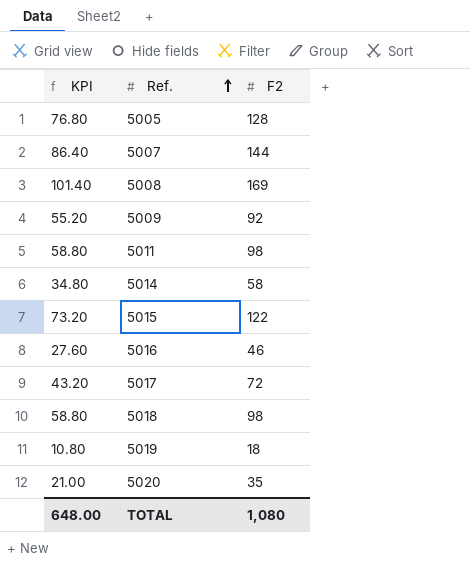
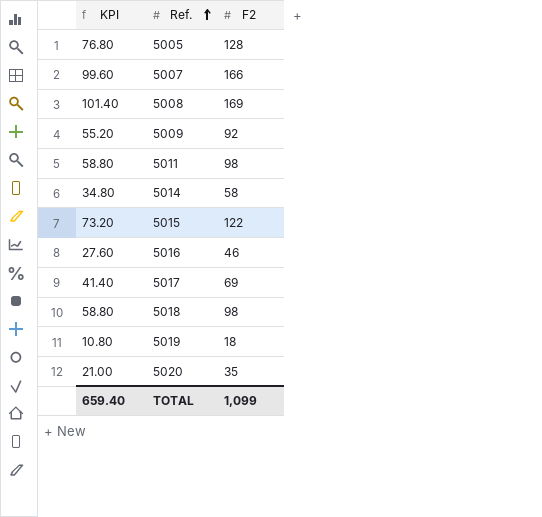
5007 | KPI: 86.40 -> 99.60
5007 | F2: 144 -> 166
5017 | KPI: 43.20 -> 41.40
5017 | F2: 72 -> 69
TOTAL | KPI: 648.00 -> 659.40
TOTAL | F2: 1,080 -> 1,099

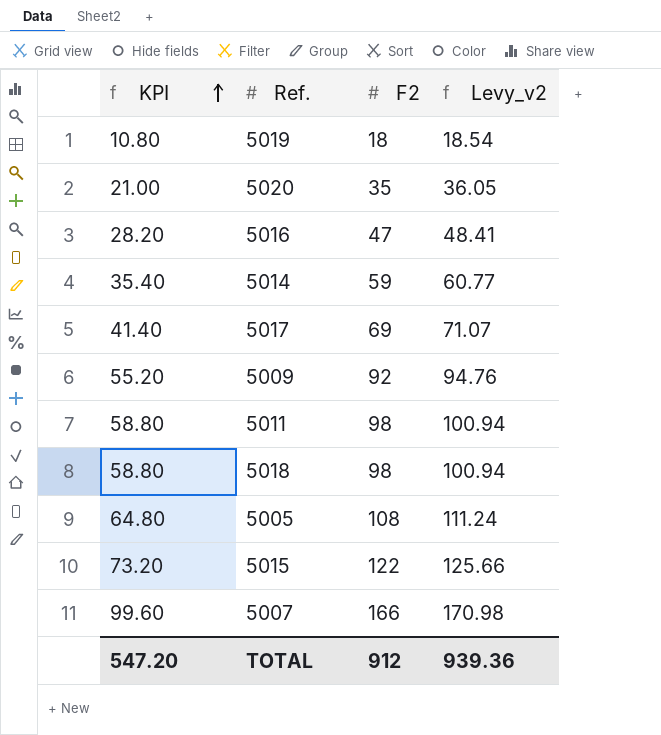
row order: Ref. ascending -> KPI ascending
column Levy_v2 | formula: none -> [F2] * 1.03
row 5008: 101.40 | 169 -> none
5016 | KPI: 27.60 -> 28.20
5016 | F2: 46 -> 47
5014 | KPI: 34.80 -> 35.40
5014 | F2: 58 -> 59
5005 | KPI: 76.80 -> 64.80
5005 | F2: 128 -> 108
TOTAL | KPI: 659.40 -> 547.20
TOTAL | F2: 1,099 -> 912

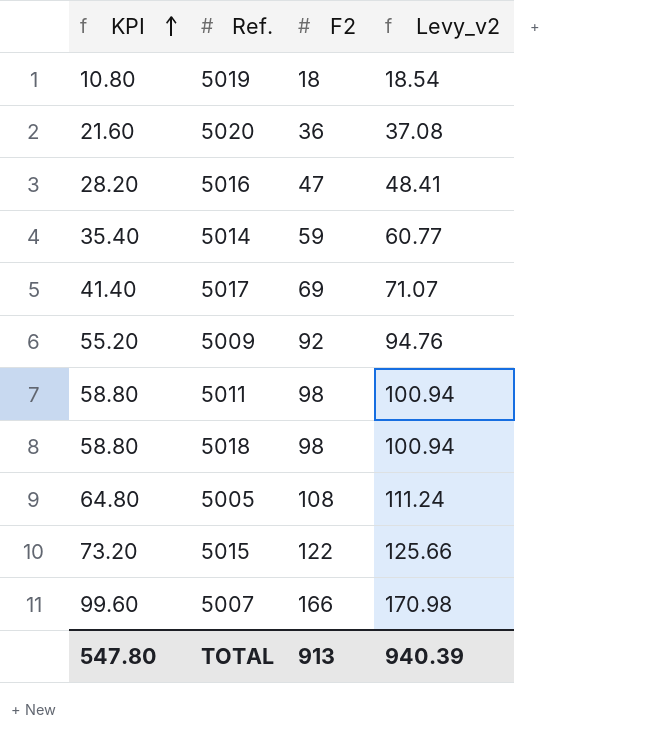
5020 | KPI: 21.00 -> 21.60
5020 | F2: 35 -> 36
5020 | Levy_v2: 36.05 -> 37.08
TOTAL | KPI: 547.20 -> 547.80
TOTAL | F2: 912 -> 913
TOTAL | Levy_v2: 939.36 -> 940.39

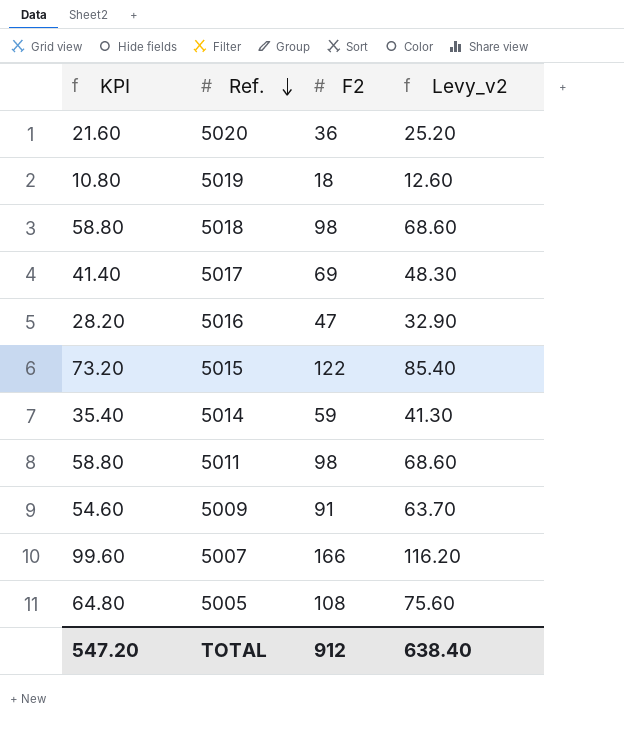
row order: KPI ascending -> Ref. descending
column Levy_v2 | formula: [F2] * 1.03 -> [F2] * 0.7
5009 | KPI: 55.20 -> 54.60
5009 | F2: 92 -> 91
TOTAL | KPI: 547.80 -> 547.20
TOTAL | F2: 913 -> 912
TOTAL | Levy_v2: 940.39 -> 638.40

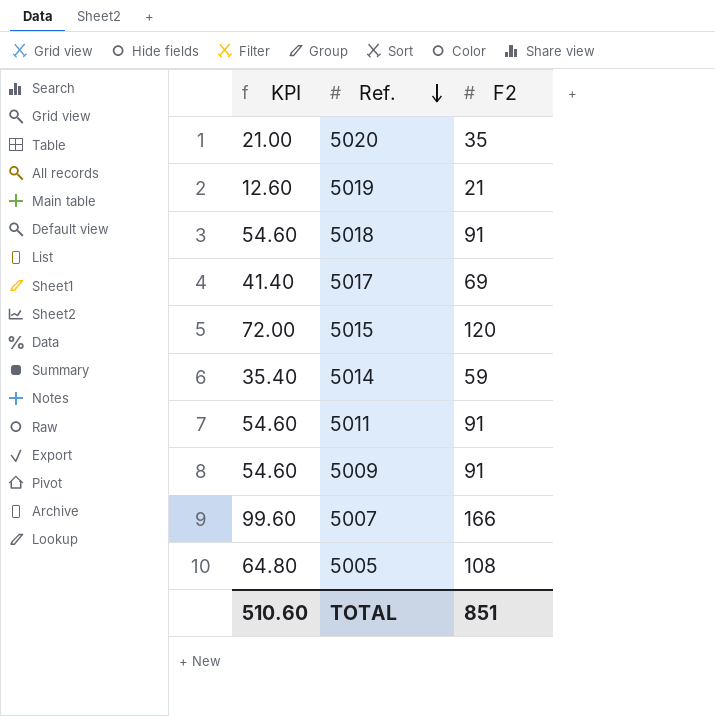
column Levy_v2 | formula: [F2] * 0.7 -> none
row 5016: 28.20 | 47 | 32.90 -> none
5020 | KPI: 21.60 -> 21.00
5020 | F2: 36 -> 35
5019 | KPI: 10.80 -> 12.60
5019 | F2: 18 -> 21
5018 | KPI: 58.80 -> 54.60
5018 | F2: 98 -> 91
5015 | KPI: 73.20 -> 72.00
5015 | F2: 122 -> 120
5011 | KPI: 58.80 -> 54.60
5011 | F2: 98 -> 91
TOTAL | KPI: 547.20 -> 510.60
TOTAL | F2: 912 -> 851

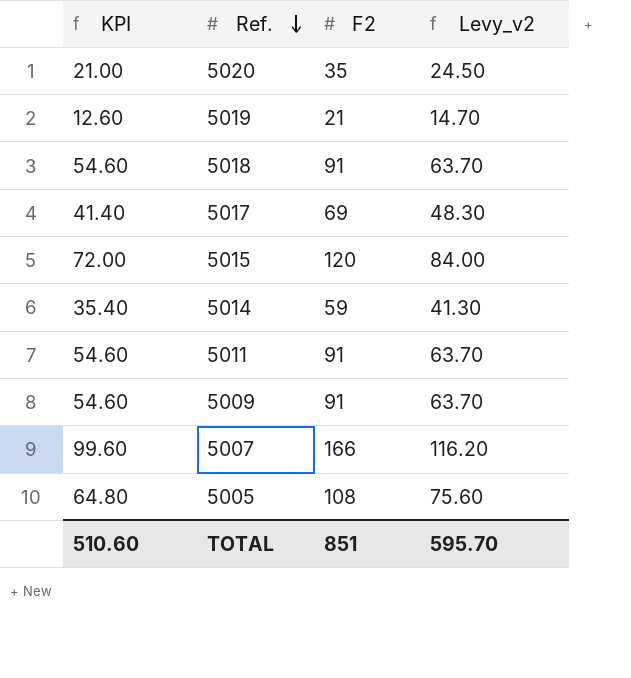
column Levy_v2 | formula: none -> [F2] * 0.7

